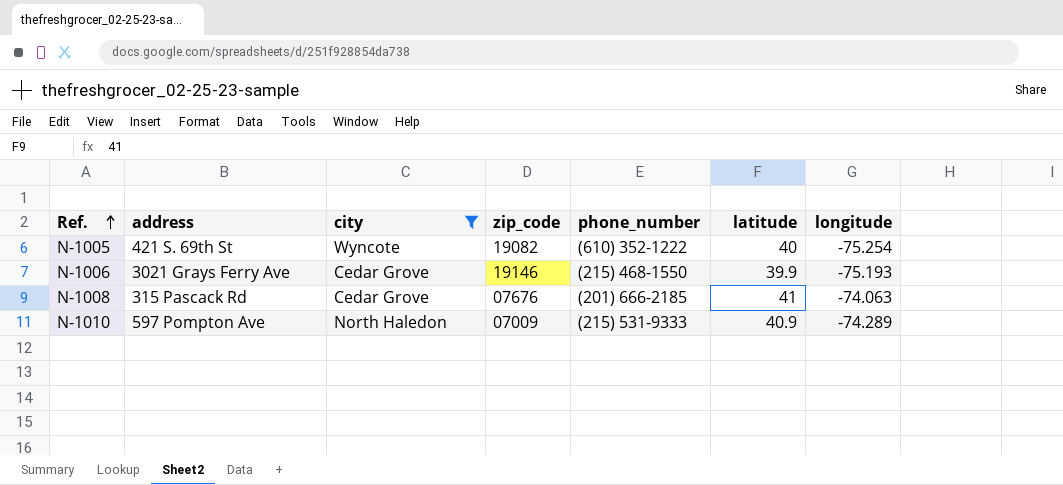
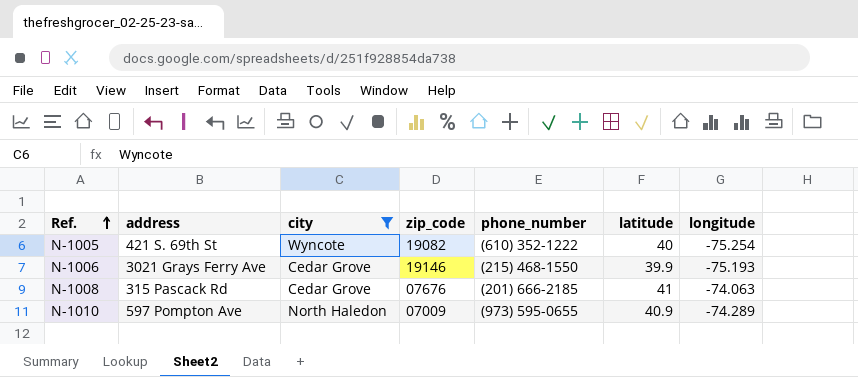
N-1010 | phone_number: (215) 531-9333 -> (973) 595-0655

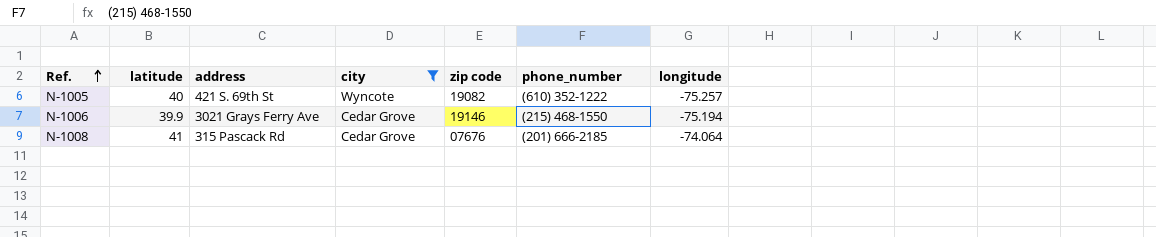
column latitude | position: 6 -> 2
column name: zip_code -> zip code
row N-1010: 597 Pompton Ave | North Haledon | 07009 | (973) 595-0655 | 40.9 | -74.289 -> none
N-1005 | longitude: -75.254 -> -75.257
N-1006 | longitude: -75.193 -> -75.194
N-1008 | longitude: -74.063 -> -74.064

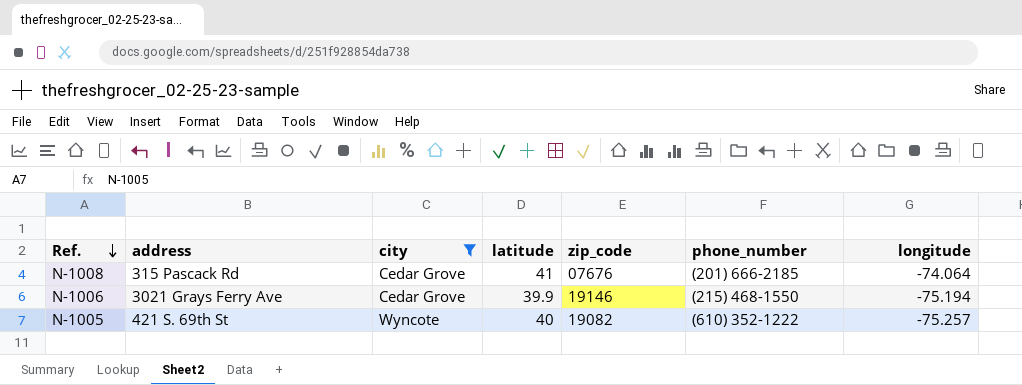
row order: Ref. ascending -> Ref. descending
column latitude | position: 2 -> 4
column name: zip code -> zip_code

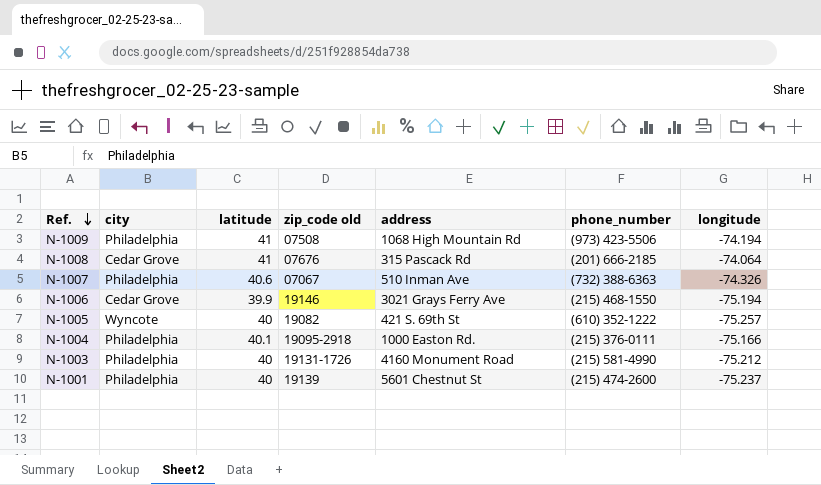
filter: city != Philadelphia -> none
column name: zip_code -> zip_code old
column address | position: 2 -> 5

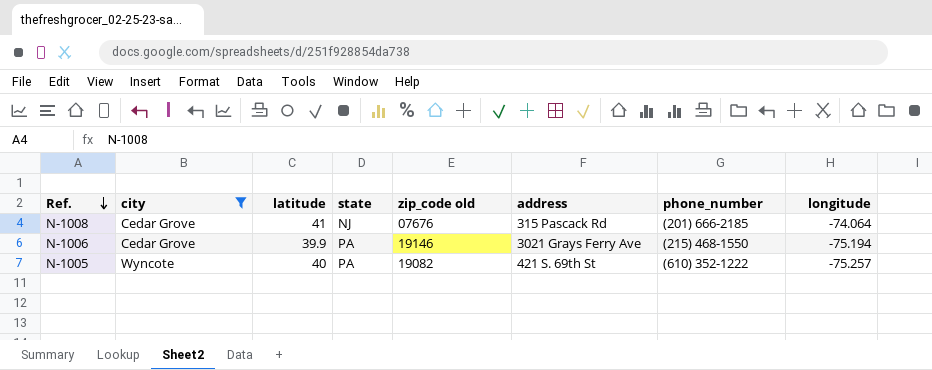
filter: none -> city != Philadelphia
column state | position: none -> 4

